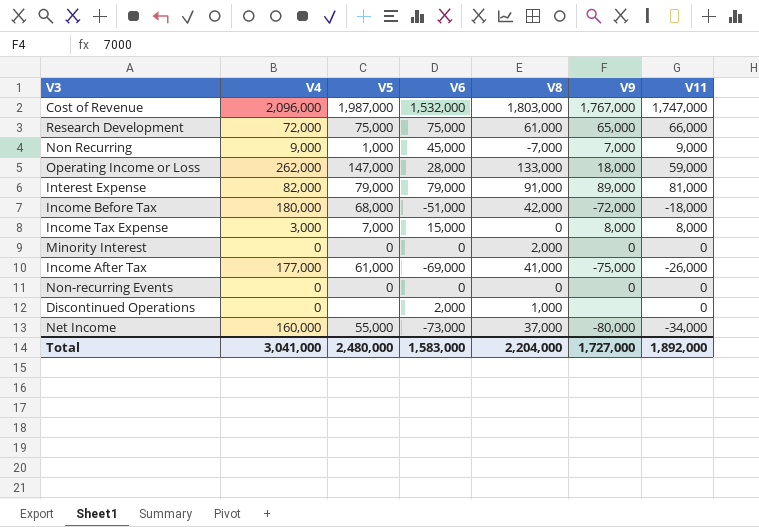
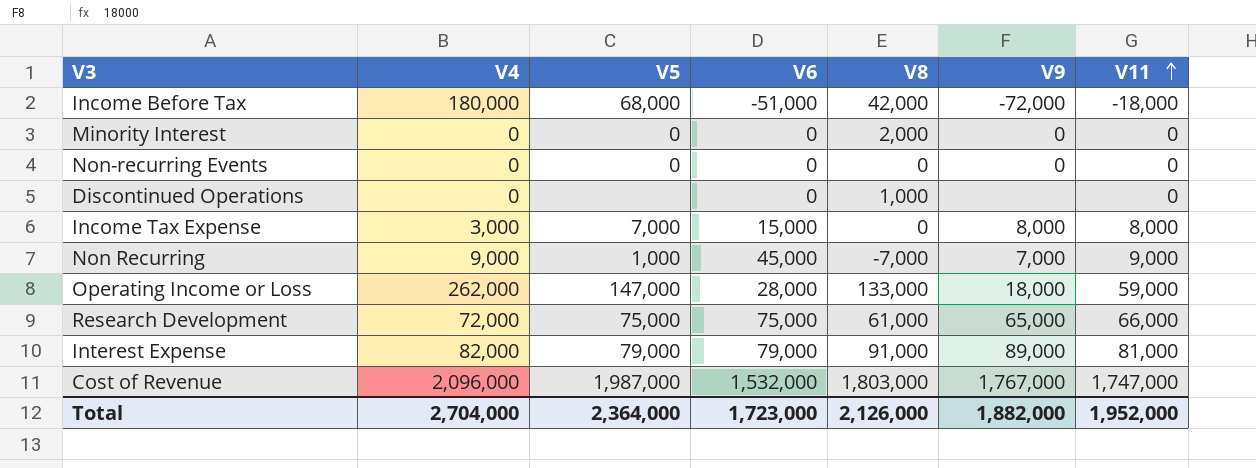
row order: none -> V11 ascending
row Income After Tax: 177,000 | 61,000 | -69,000 | 41,000 | -75,000 | -26,000 -> none
row Net Income: 160,000 | 55,000 | -73,000 | 37,000 | -80,000 | -34,000 -> none
Discontinued Operations | V6: 2,000 -> 0
Total | V4: 3,041,000 -> 2,704,000
Total | V5: 2,480,000 -> 2,364,000
Total | V6: 1,583,000 -> 1,723,000
Total | V8: 2,204,000 -> 2,126,000
Total | V9: 1,727,000 -> 1,882,000
Total | V11: 1,892,000 -> 1,952,000

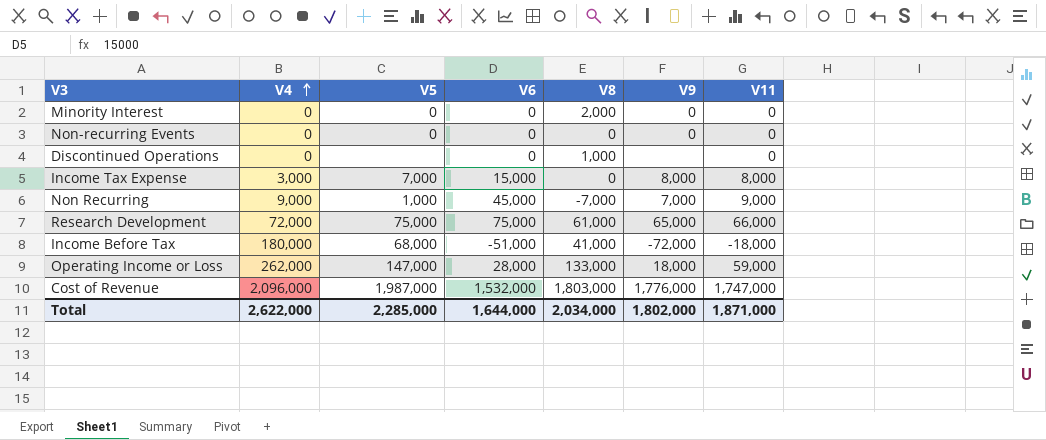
row order: V11 ascending -> V4 ascending
row Interest Expense: 82,000 | 79,000 | 79,000 | 91,000 | 89,000 | 81,000 -> none
Income Before Tax | V8: 42,000 -> 41,000
Cost of Revenue | V9: 1,767,000 -> 1,776,000
Total | V4: 2,704,000 -> 2,622,000
Total | V5: 2,364,000 -> 2,285,000
Total | V6: 1,723,000 -> 1,644,000
Total | V8: 2,126,000 -> 2,034,000
Total | V9: 1,882,000 -> 1,802,000
Total | V11: 1,952,000 -> 1,871,000

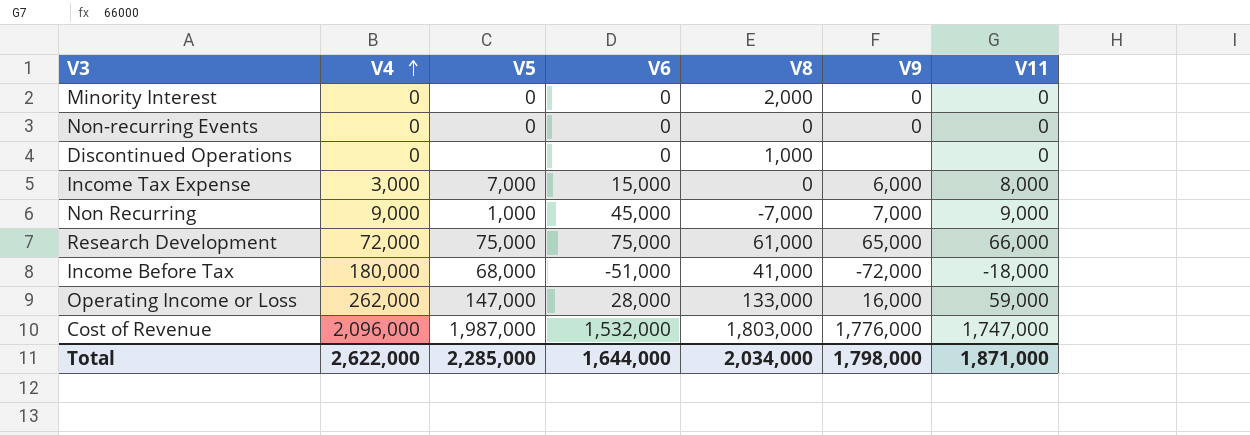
Income Tax Expense | V9: 8,000 -> 6,000
Operating Income or Loss | V9: 18,000 -> 16,000
Total | V9: 1,802,000 -> 1,798,000

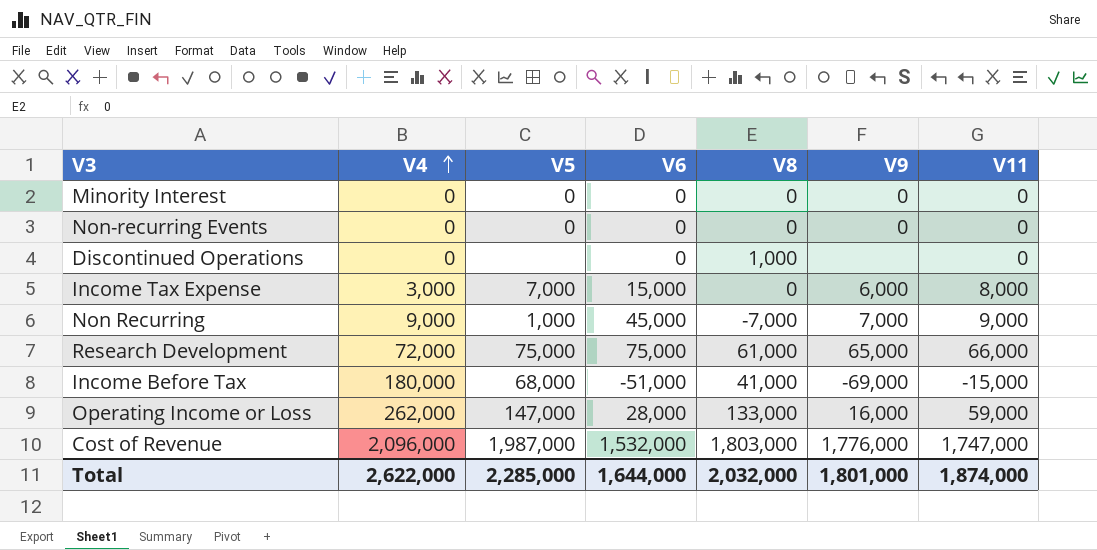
Minority Interest | V8: 2,000 -> 0
Income Before Tax | V9: -72,000 -> -69,000
Income Before Tax | V11: -18,000 -> -15,000
Total | V8: 2,034,000 -> 2,032,000
Total | V9: 1,798,000 -> 1,801,000
Total | V11: 1,871,000 -> 1,874,000

